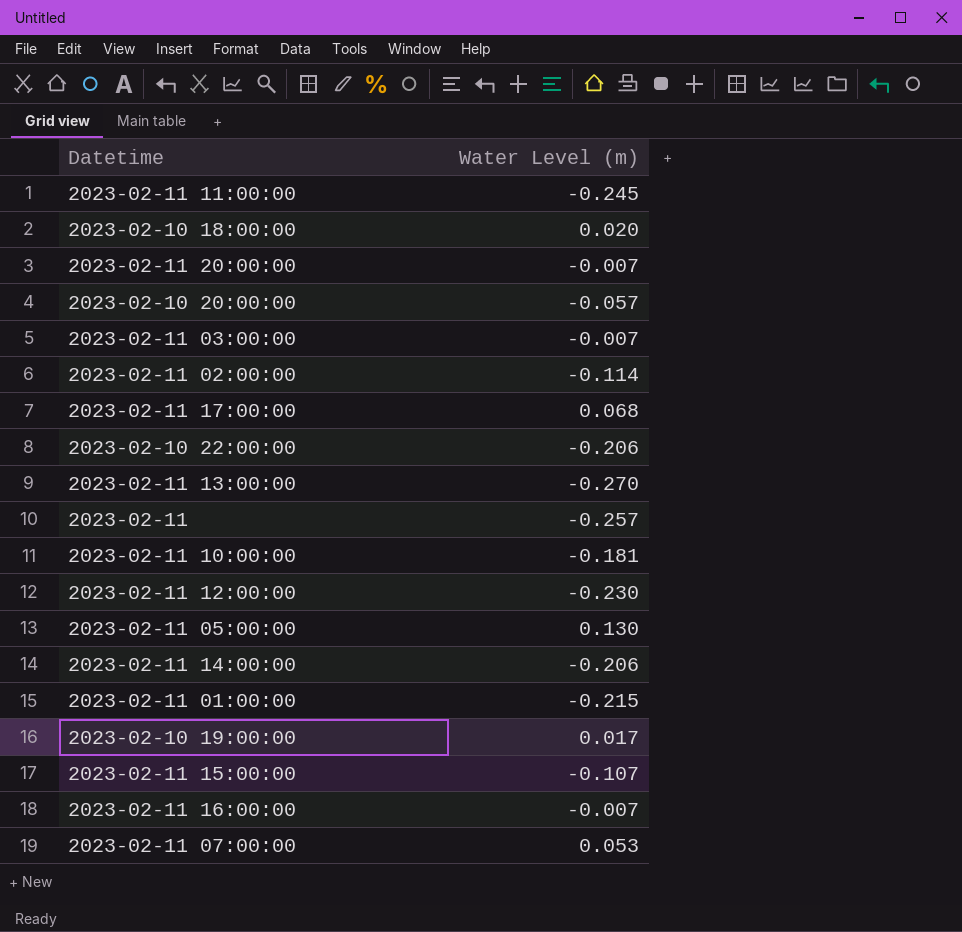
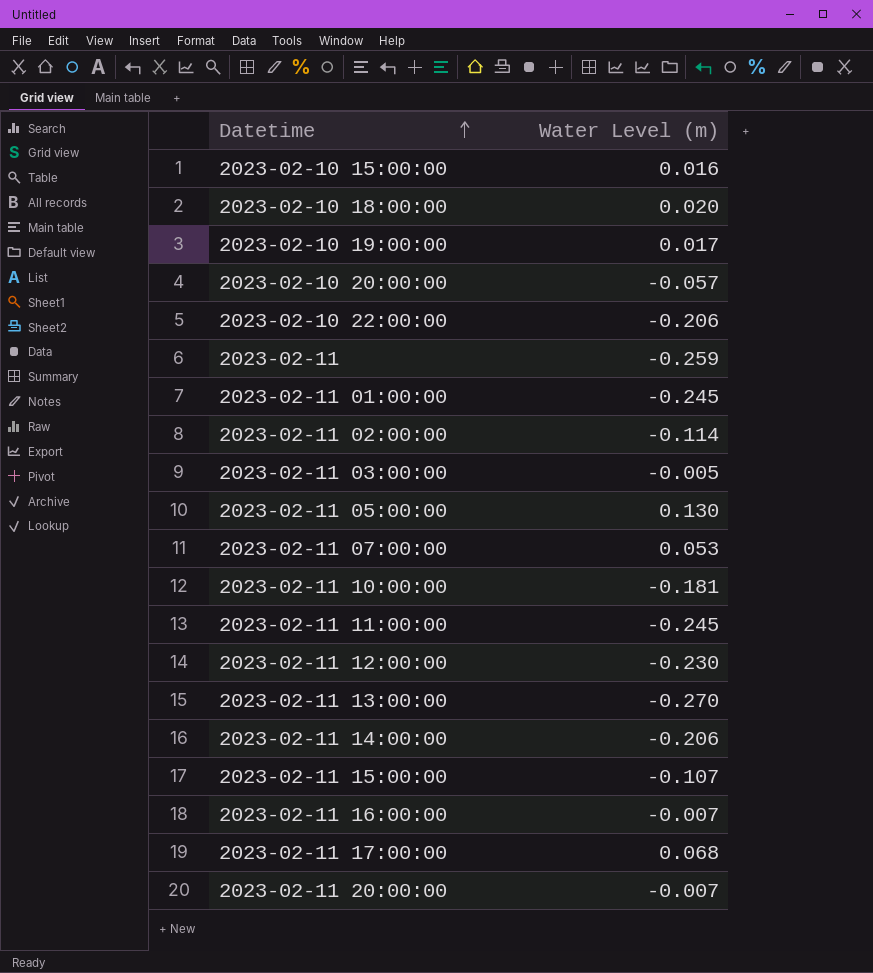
row order: none -> Datetime ascending
row 2023-02-10 15:00:00: none -> 0.016
2023-02-11 | Water Level (m): -0.257 -> -0.259
2023-02-11 01:00:00 | Water Level (m): -0.215 -> -0.245
2023-02-11 03:00:00 | Water Level (m): -0.007 -> -0.005

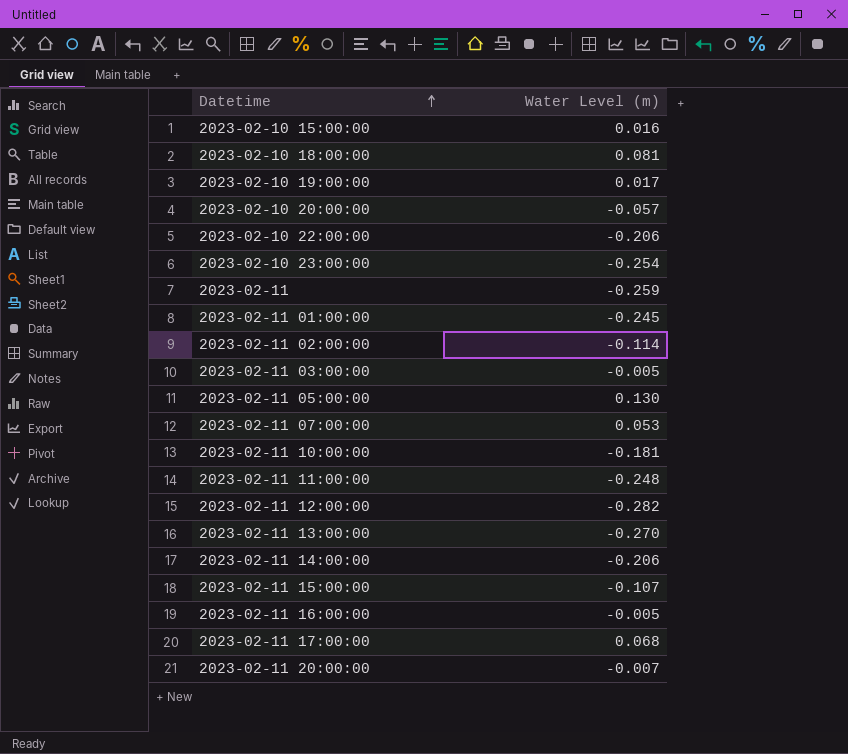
2023-02-10 18:00:00 | Water Level (m): 0.020 -> 0.081
row 2023-02-10 23:00:00: none -> -0.254
2023-02-11 11:00:00 | Water Level (m): -0.245 -> -0.248
2023-02-11 12:00:00 | Water Level (m): -0.230 -> -0.282
2023-02-11 16:00:00 | Water Level (m): -0.007 -> -0.005

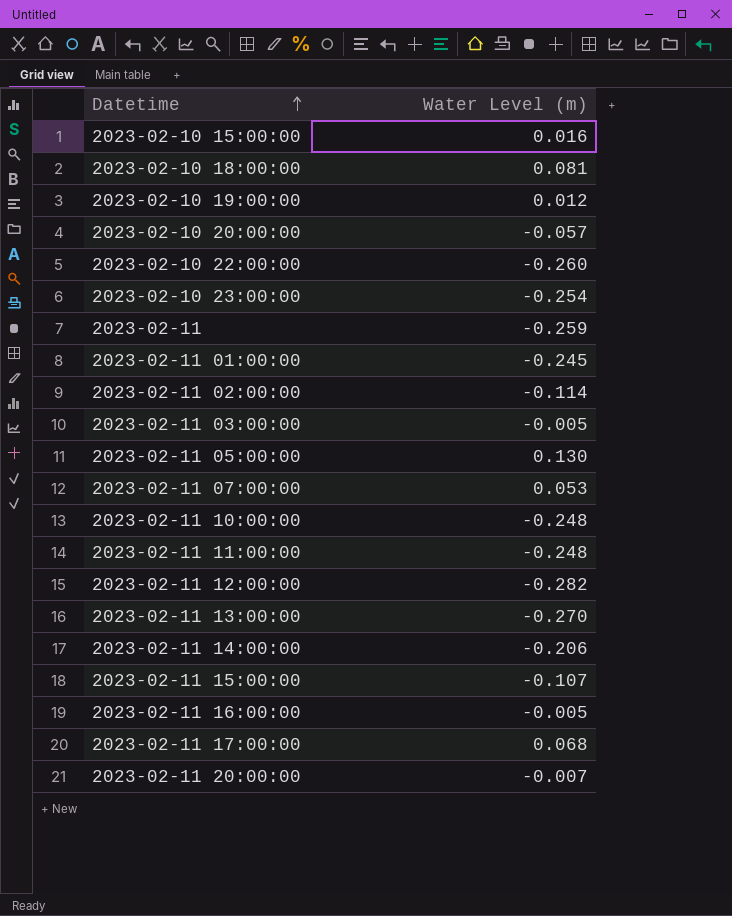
2023-02-10 19:00:00 | Water Level (m): 0.017 -> 0.012
2023-02-10 22:00:00 | Water Level (m): -0.206 -> -0.260
2023-02-11 10:00:00 | Water Level (m): -0.181 -> -0.248

